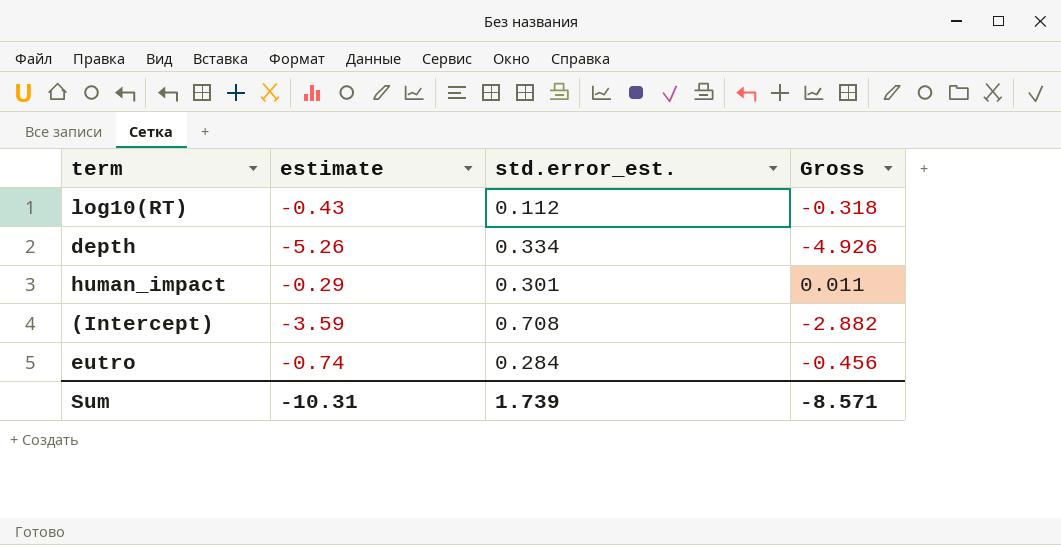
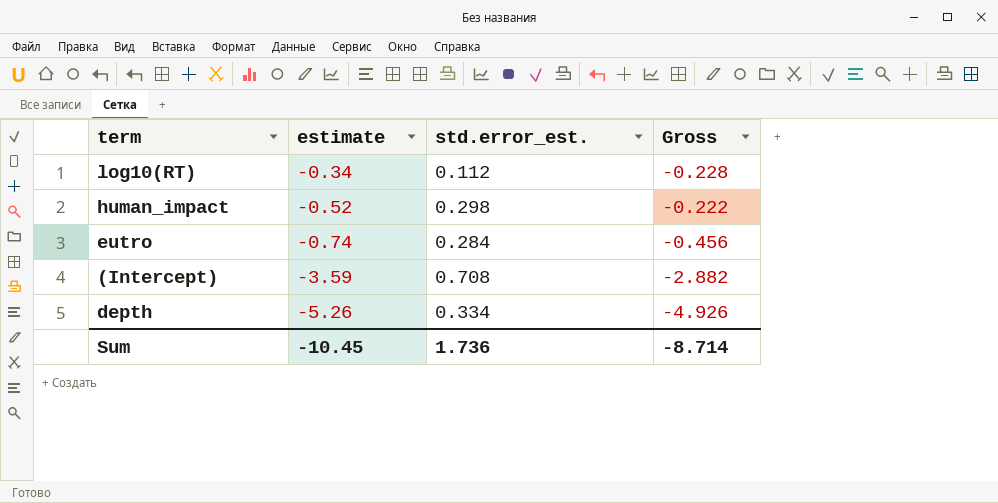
row order: none -> estimate descending
log10(RT) | estimate: -0.43 -> -0.34
log10(RT) | Gross: -0.318 -> -0.228
human_impact | estimate: -0.29 -> -0.52
human_impact | std.error_est.: 0.301 -> 0.298
human_impact | Gross: 0.011 -> -0.222
Sum | estimate: -10.31 -> -10.45
Sum | std.error_est.: 1.739 -> 1.736
Sum | Gross: -8.571 -> -8.714

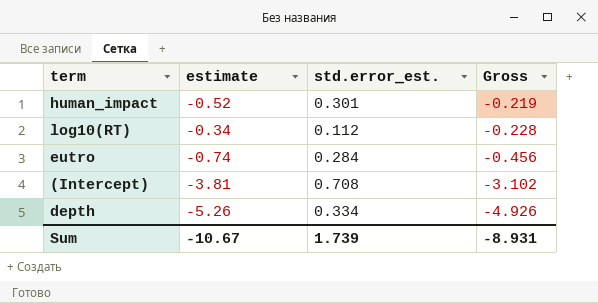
row order: estimate descending -> Gross descending
human_impact | std.error_est.: 0.298 -> 0.301
human_impact | Gross: -0.222 -> -0.219
(Intercept) | estimate: -3.59 -> -3.81
(Intercept) | Gross: -2.882 -> -3.102
Sum | estimate: -10.45 -> -10.67
Sum | std.error_est.: 1.736 -> 1.739
Sum | Gross: -8.714 -> -8.931

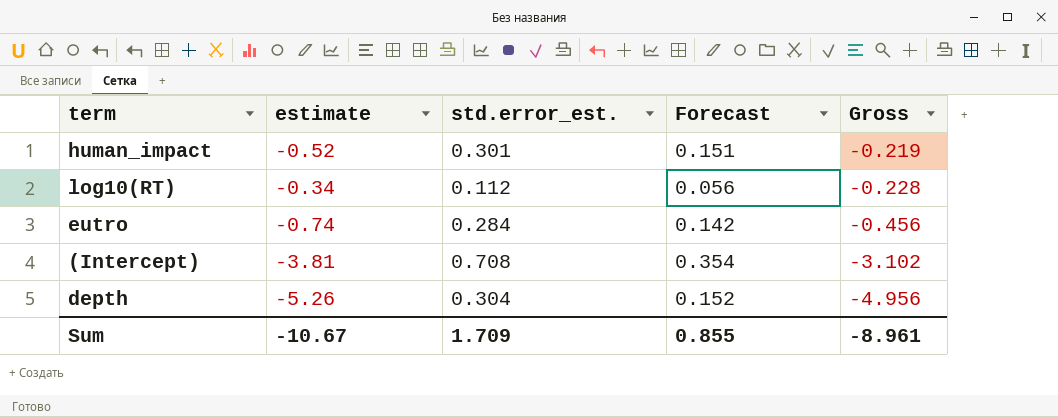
column Forecast | formula: none -> [std.error_est.] * 0.5
depth | std.error_est.: 0.334 -> 0.304
depth | Gross: -4.926 -> -4.956
Sum | std.error_est.: 1.739 -> 1.709
Sum | Gross: -8.931 -> -8.961

